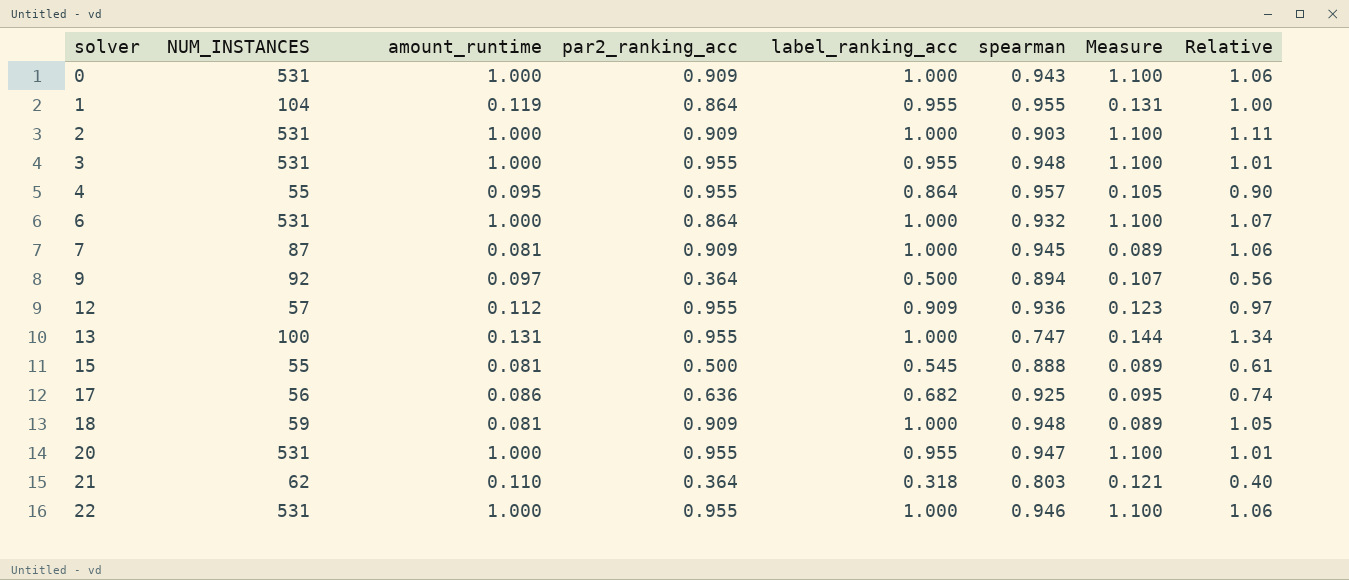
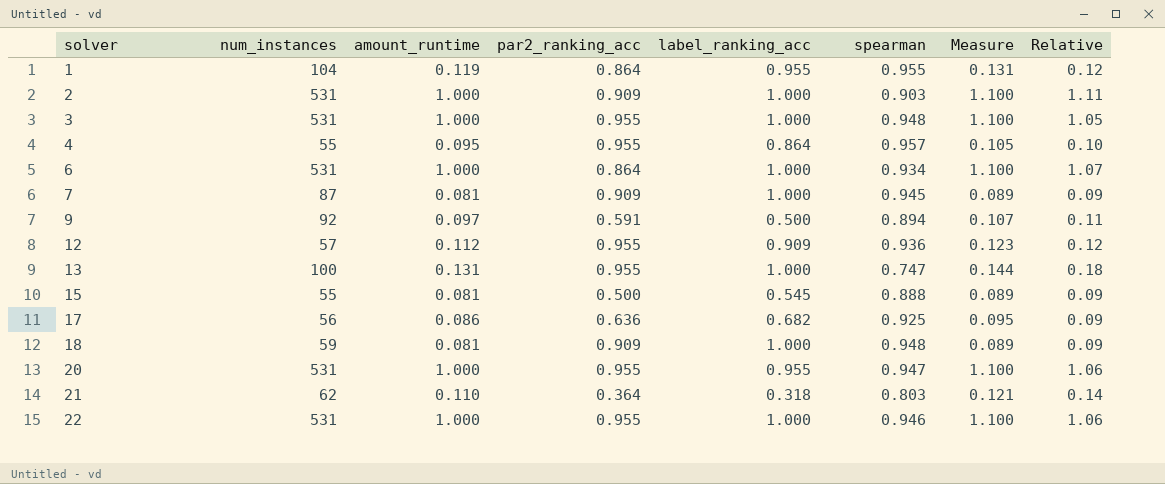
column name: NUM_INSTANCES -> num_instances
column Relative | formula: [label_ranking_acc] / [spearman] -> [amount_runtime] / [spearman]
row 0: 531 | 1.000 | 0.909 | 1.000 | 0.943 | 1.100 | 1.06 -> none
3 | label_ranking_acc: 0.955 -> 1.000
6 | spearman: 0.932 -> 0.934
9 | par2_ranking_acc: 0.364 -> 0.591

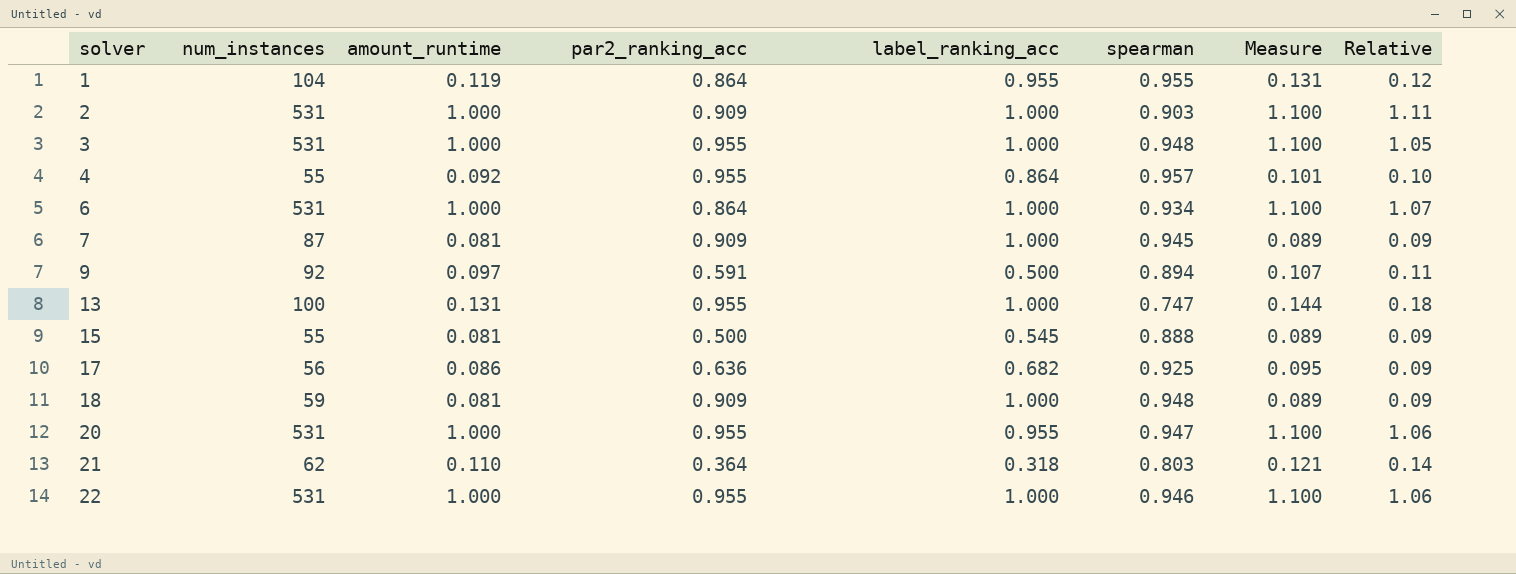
row 12: 57 | 0.112 | 0.955 | 0.909 | 0.936 | 0.123 | 0.12 -> none
4 | amount_runtime: 0.095 -> 0.092
4 | Measure: 0.105 -> 0.101

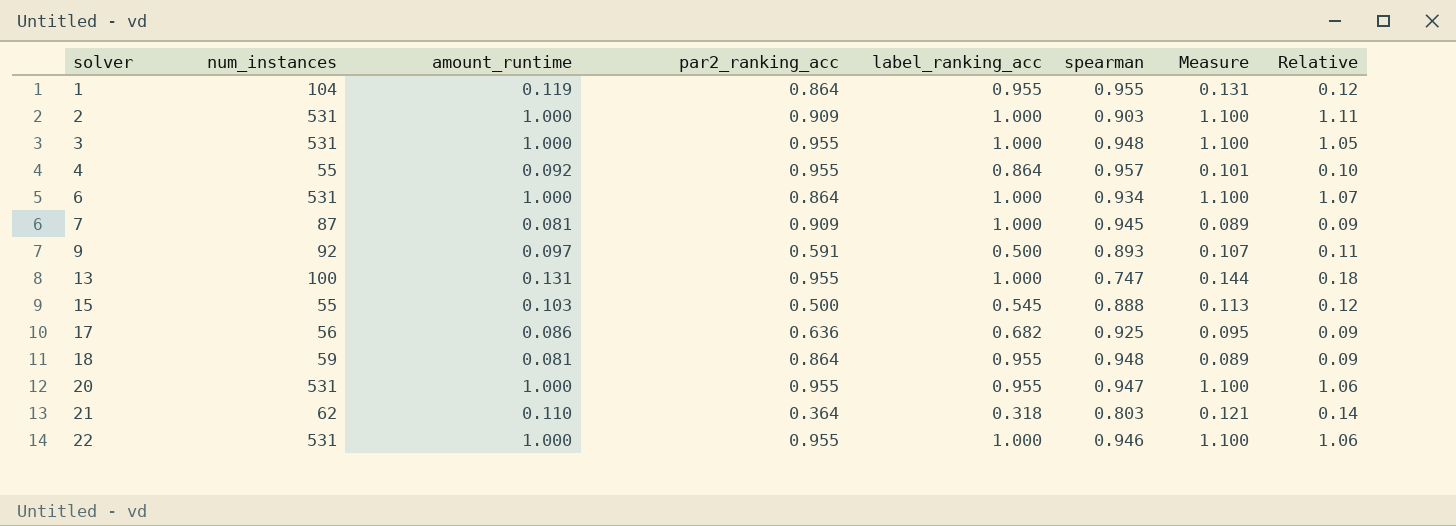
9 | spearman: 0.894 -> 0.893
15 | amount_runtime: 0.081 -> 0.103
15 | Measure: 0.089 -> 0.113
15 | Relative: 0.09 -> 0.12
18 | par2_ranking_acc: 0.909 -> 0.864
18 | label_ranking_acc: 1.000 -> 0.955

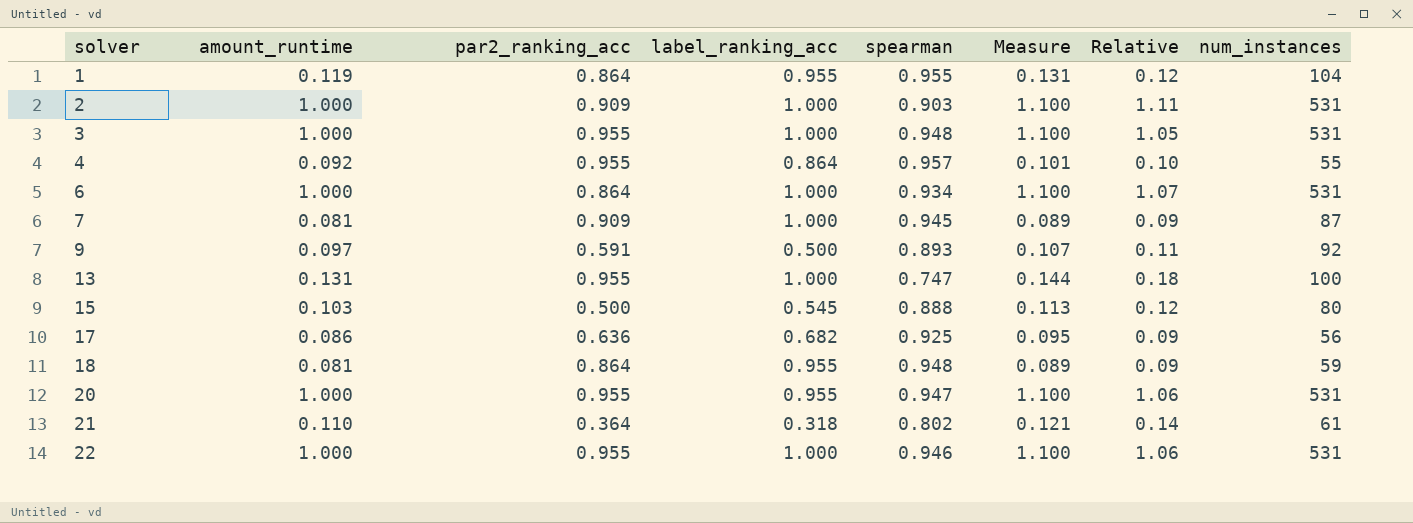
column num_instances | position: 2 -> 8
15 | num_instances: 55 -> 80
21 | spearman: 0.803 -> 0.802
21 | num_instances: 62 -> 61

